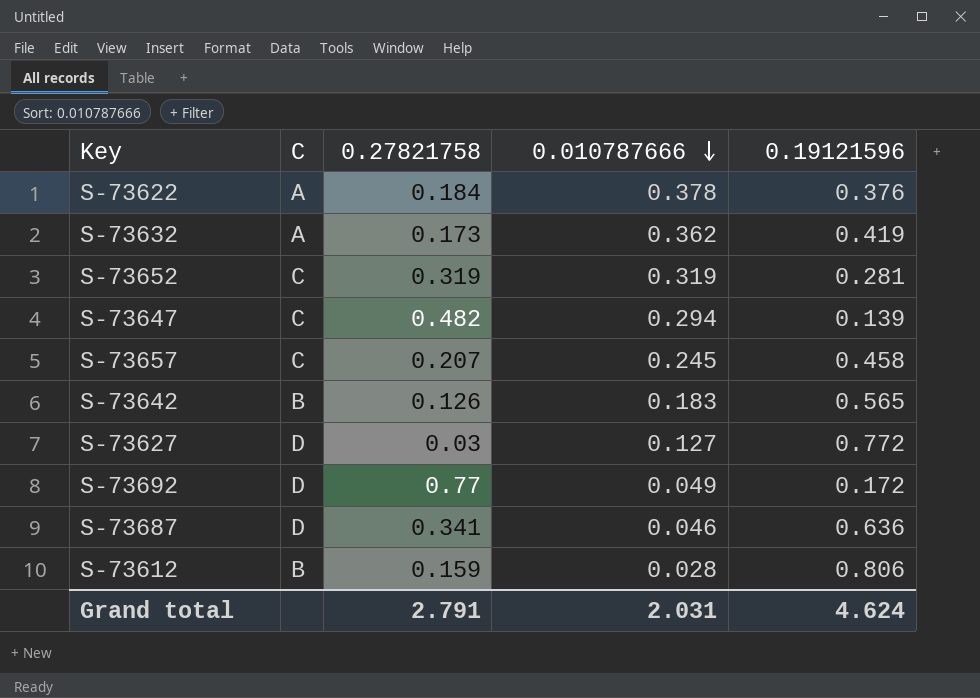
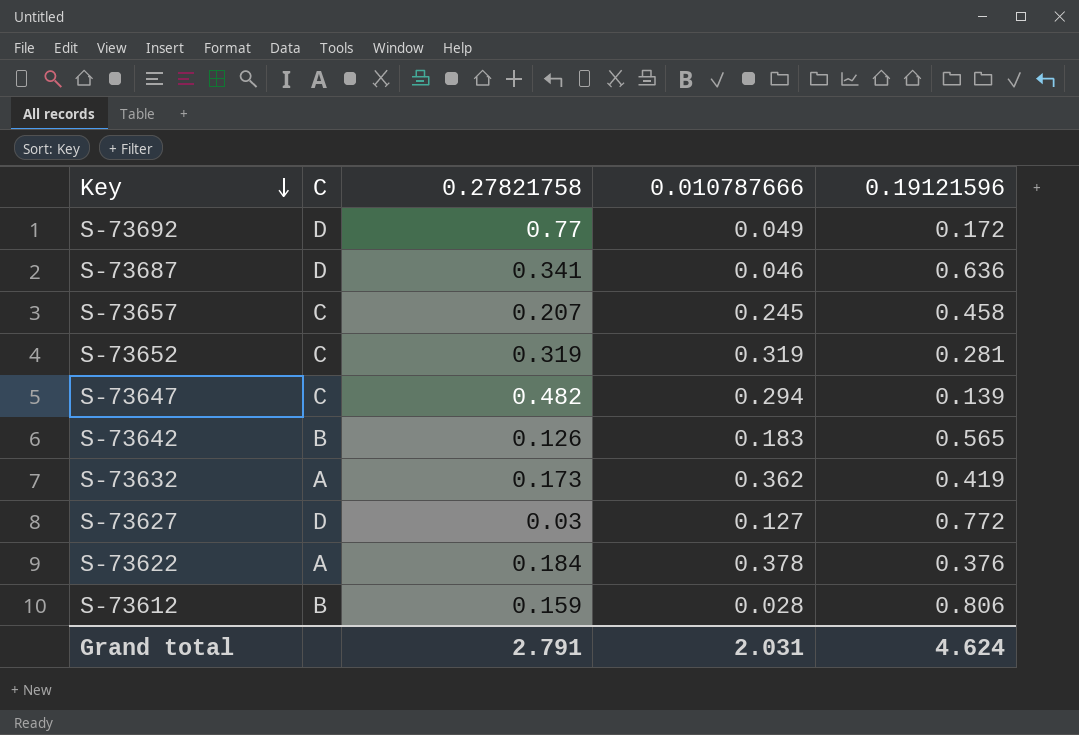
row order: 0.010787666 descending -> Key descending

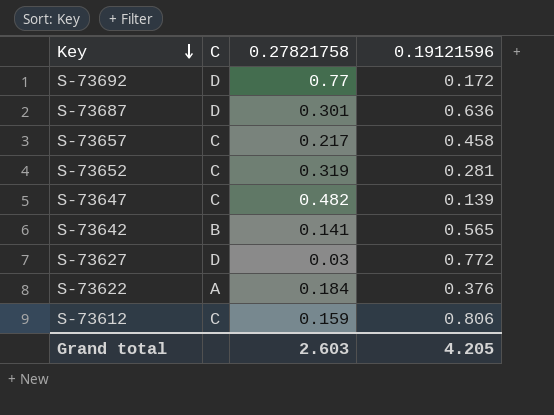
column 0.010787666 | position: 4 -> none
row S-73632: A | 0.173 | 0.362 | 0.419 -> none
S-73687 | 0.27821758: 0.341 -> 0.301
S-73657 | 0.27821758: 0.207 -> 0.217
S-73642 | 0.27821758: 0.126 -> 0.141
S-73612 | C: B -> C
Grand total | 0.27821758: 2.791 -> 2.603
Grand total | 0.19121596: 4.624 -> 4.205

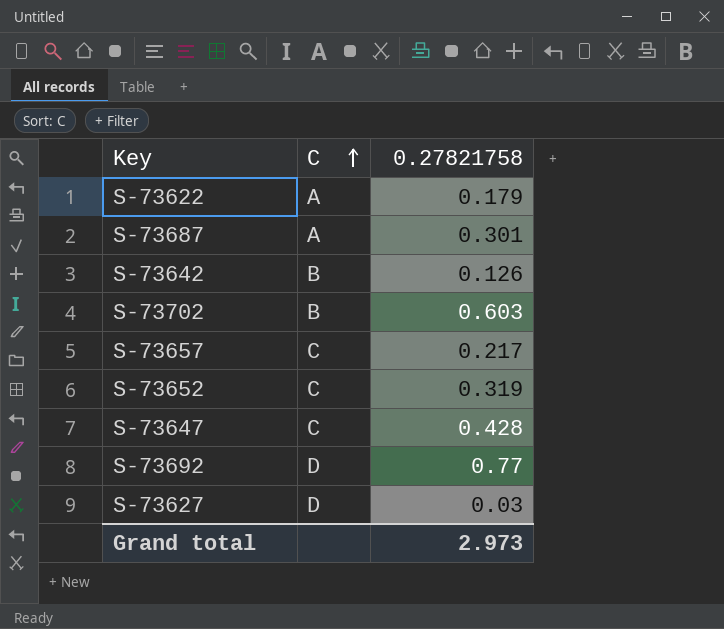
row order: Key descending -> C ascending
column 0.19121596 | position: 4 -> none
row S-73612: C | 0.159 | 0.806 -> none
S-73622 | 0.27821758: 0.184 -> 0.179
S-73687 | C: D -> A
S-73642 | 0.27821758: 0.141 -> 0.126
row S-73702: none -> B | 0.603
S-73647 | 0.27821758: 0.482 -> 0.428
Grand total | 0.27821758: 2.603 -> 2.973

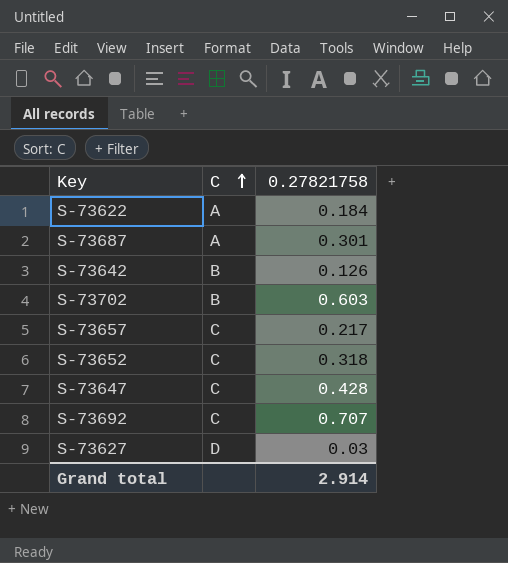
S-73622 | 0.27821758: 0.179 -> 0.184
S-73652 | 0.27821758: 0.319 -> 0.318
S-73692 | C: D -> C
S-73692 | 0.27821758: 0.77 -> 0.707
Grand total | 0.27821758: 2.973 -> 2.914

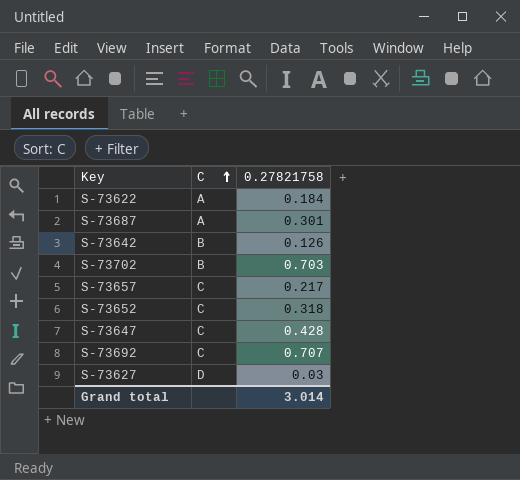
S-73702 | 0.27821758: 0.603 -> 0.703
Grand total | 0.27821758: 2.914 -> 3.014

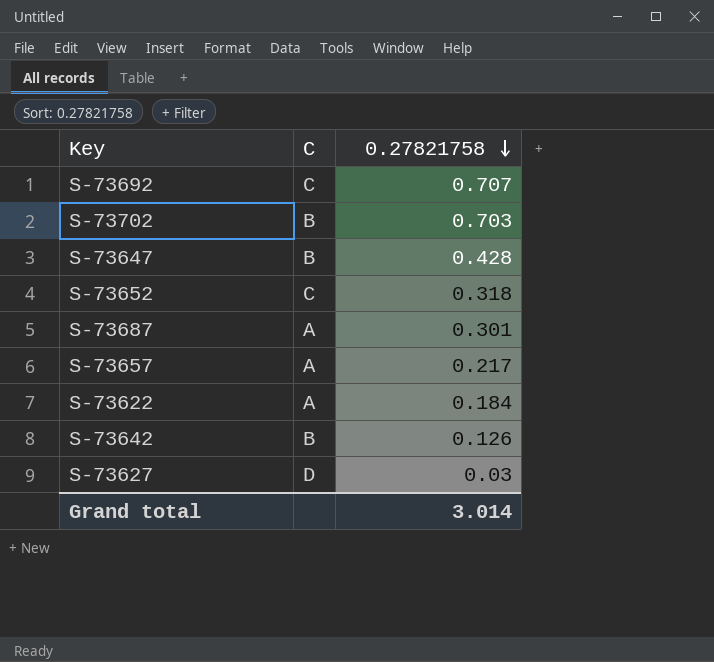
row order: C ascending -> 0.27821758 descending
S-73647 | C: C -> B
S-73657 | C: C -> A

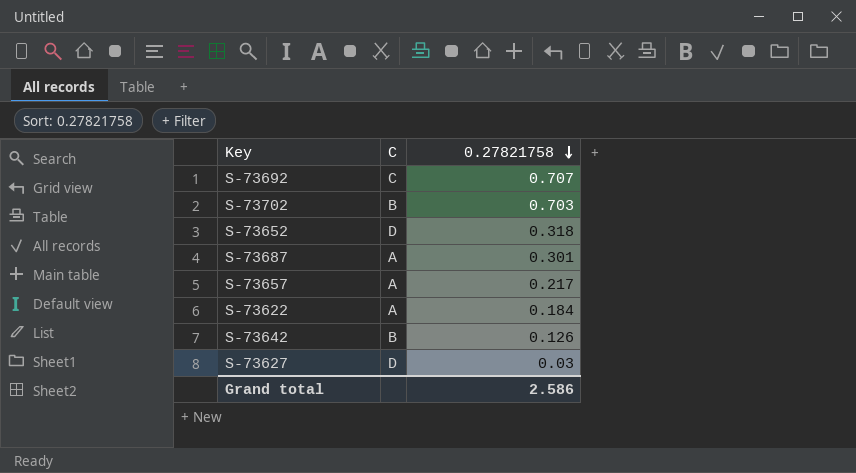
row S-73647: B | 0.428 -> none
S-73652 | C: C -> D
Grand total | 0.27821758: 3.014 -> 2.586

